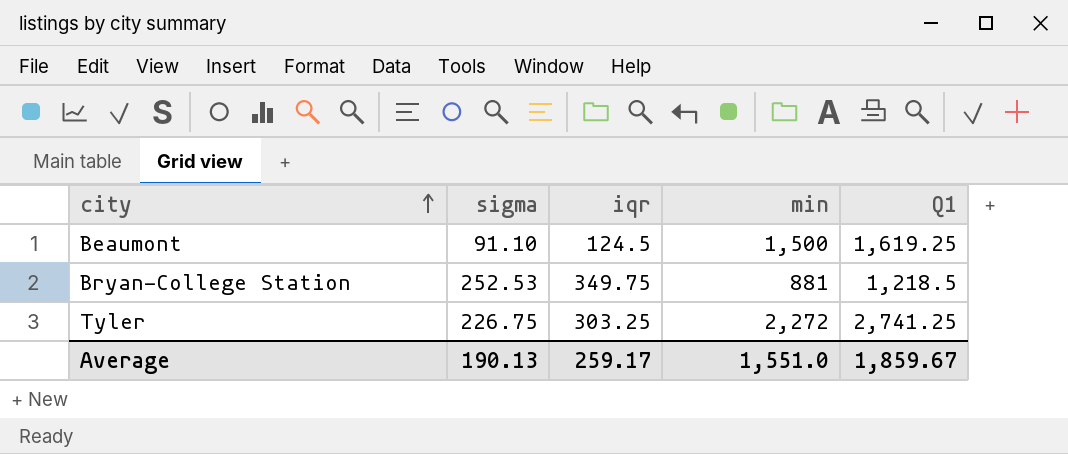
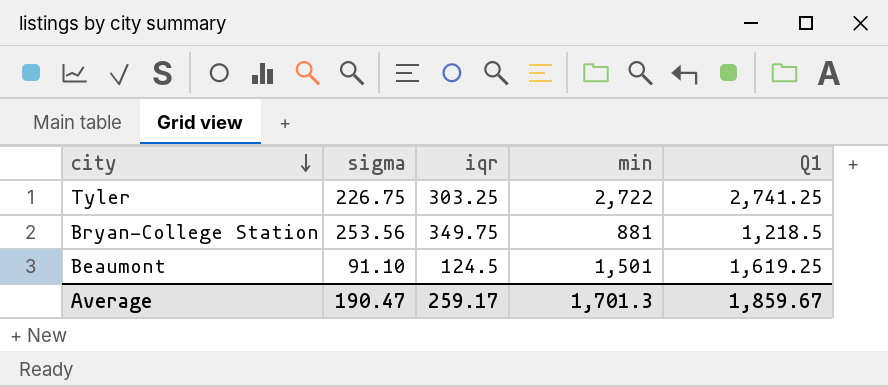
row order: city ascending -> city descending
Tyler | min: 2,272 -> 2,722
Bryan-College Station | sigma: 252.53 -> 253.56
Beaumont | min: 1,500 -> 1,501
Average | sigma: 190.13 -> 190.47
Average | min: 1,551.0 -> 1,701.3

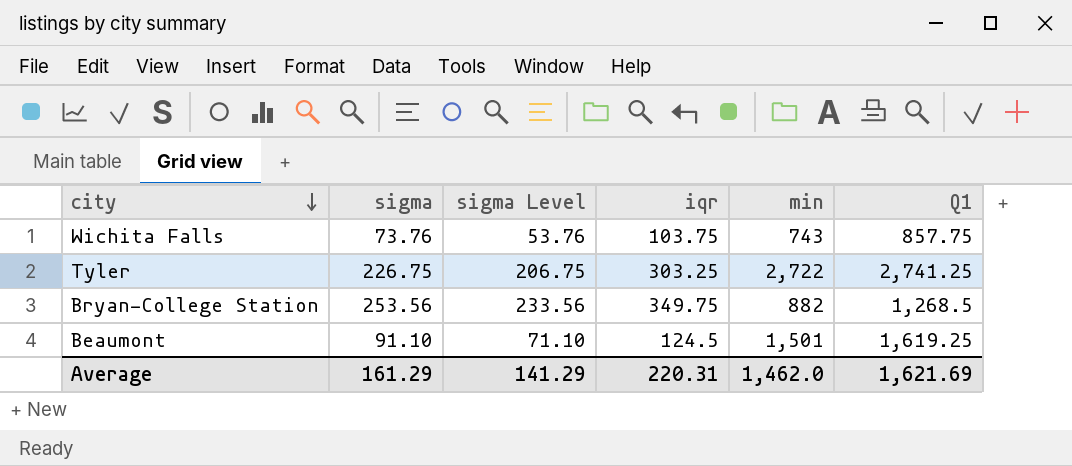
column sigma Level | formula: none -> [sigma] - 20
row Wichita Falls: none -> 73.76 | 53.76 | 103.75 | 743 | 857.75
Bryan-College Station | min: 881 -> 882
Bryan-College Station | Q1: 1,218.5 -> 1,268.5
Average | sigma: 190.47 -> 161.29
Average | iqr: 259.17 -> 220.31
Average | min: 1,701.3 -> 1,462.0
Average | Q1: 1,859.67 -> 1,621.69

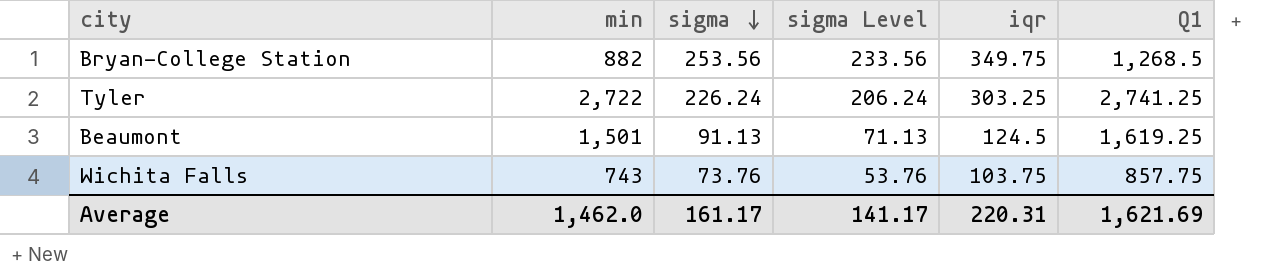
row order: city descending -> sigma descending
column min | position: 5 -> 2
Tyler | sigma: 226.75 -> 226.24
Tyler | sigma Level: 206.75 -> 206.24
Beaumont | sigma: 91.10 -> 91.13
Beaumont | sigma Level: 71.10 -> 71.13
Average | sigma: 161.29 -> 161.17
Average | sigma Level: 141.29 -> 141.17

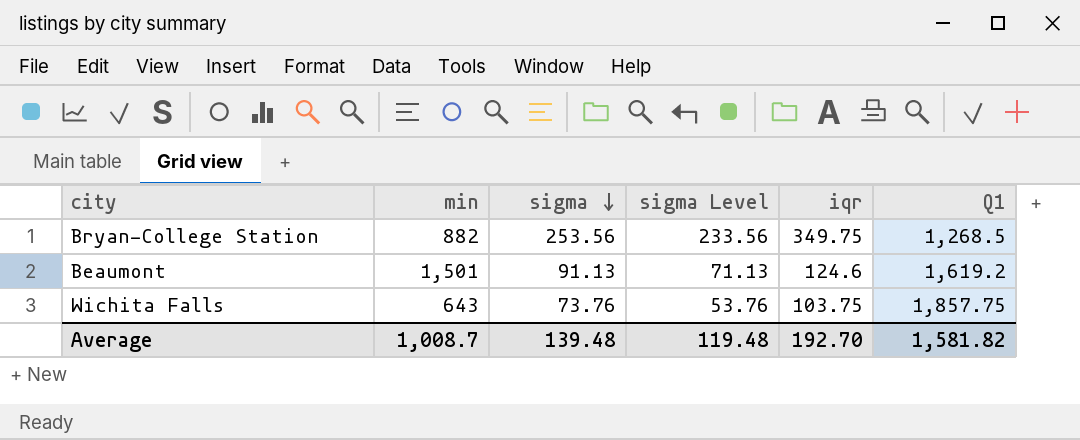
row Tyler: 2,722 | 226.24 | 206.24 | 303.25 | 2,741.25 -> none
Beaumont | iqr: 124.5 -> 124.6
Beaumont | Q1: 1,619.25 -> 1,619.2
Wichita Falls | min: 743 -> 643
Wichita Falls | Q1: 857.75 -> 1,857.75
Average | min: 1,462.0 -> 1,008.7
Average | sigma: 161.17 -> 139.48
Average | sigma Level: 141.17 -> 119.48
Average | iqr: 220.31 -> 192.70
Average | Q1: 1,621.69 -> 1,581.82

